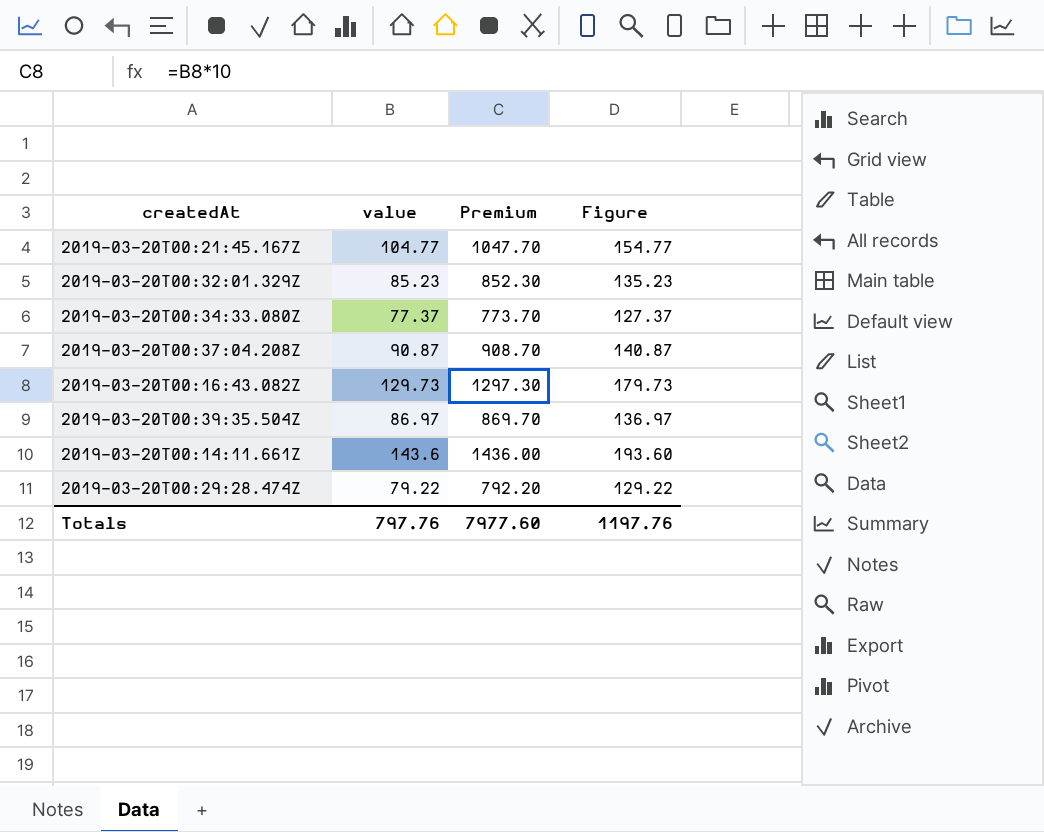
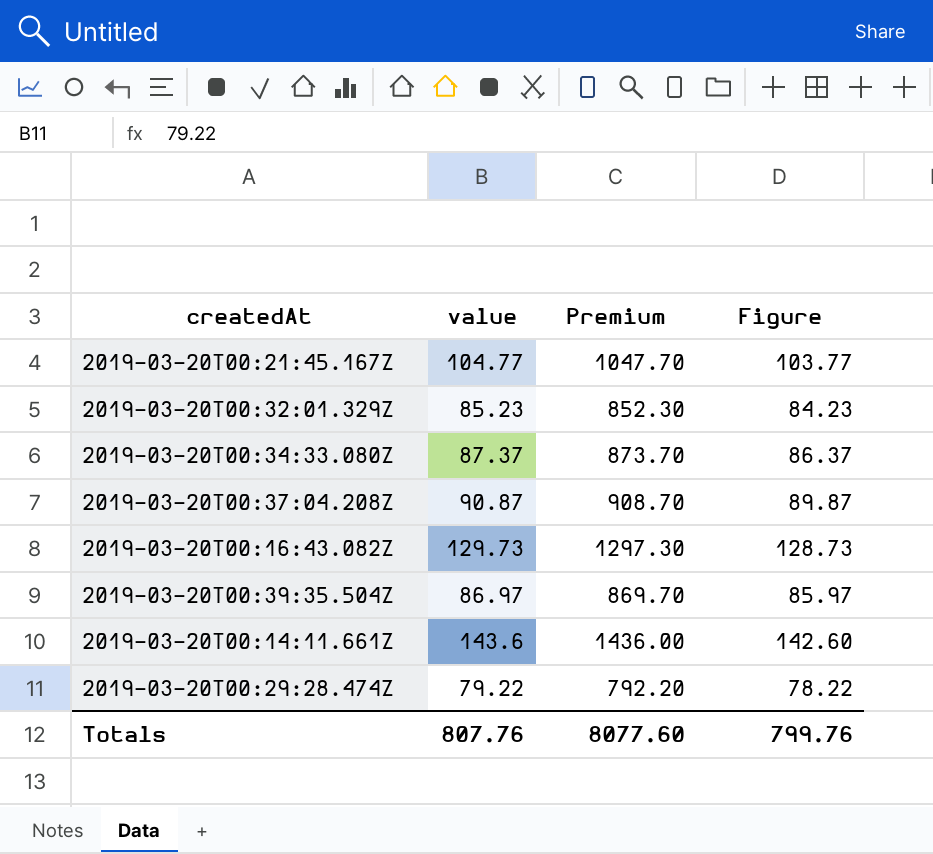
column Figure | formula: [value] + 50 -> [value] - 1
2019-03-20T00:34:33.080Z | value: 77.37 -> 87.37
2019-03-20T00:34:33.080Z | Premium: 773.70 -> 873.70
Totals | value: 797.76 -> 807.76
Totals | Premium: 7977.60 -> 8077.60
Totals | Figure: 1197.76 -> 799.76

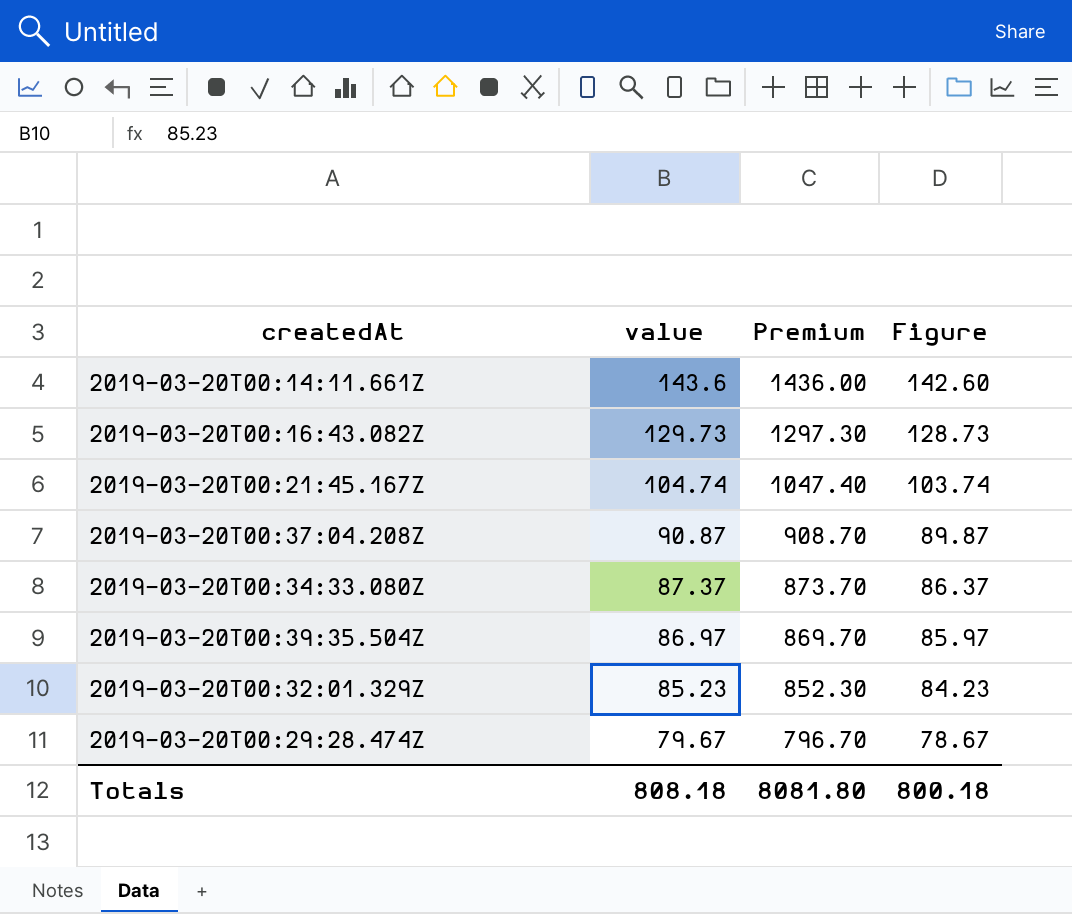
row order: none -> value descending
2019-03-20T00:21:45.167Z | value: 104.77 -> 104.74
2019-03-20T00:21:45.167Z | Premium: 1047.70 -> 1047.40
2019-03-20T00:21:45.167Z | Figure: 103.77 -> 103.74
2019-03-20T00:29:28.474Z | value: 79.22 -> 79.67
2019-03-20T00:29:28.474Z | Premium: 792.20 -> 796.70
2019-03-20T00:29:28.474Z | Figure: 78.22 -> 78.67
Totals | value: 807.76 -> 808.18
Totals | Premium: 8077.60 -> 8081.80
Totals | Figure: 799.76 -> 800.18

